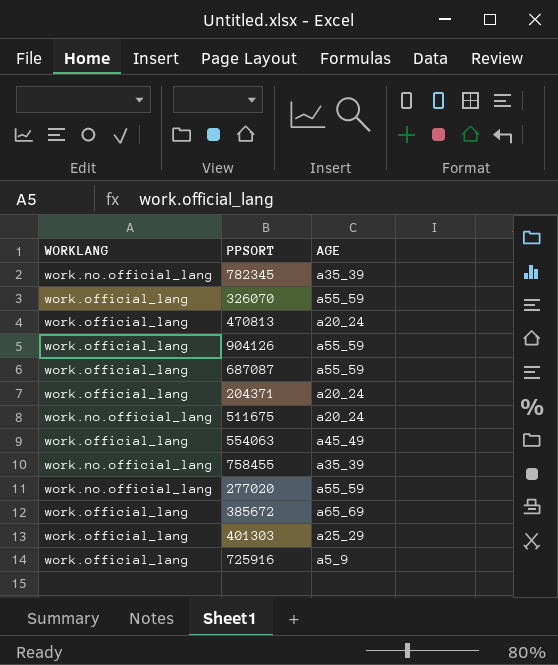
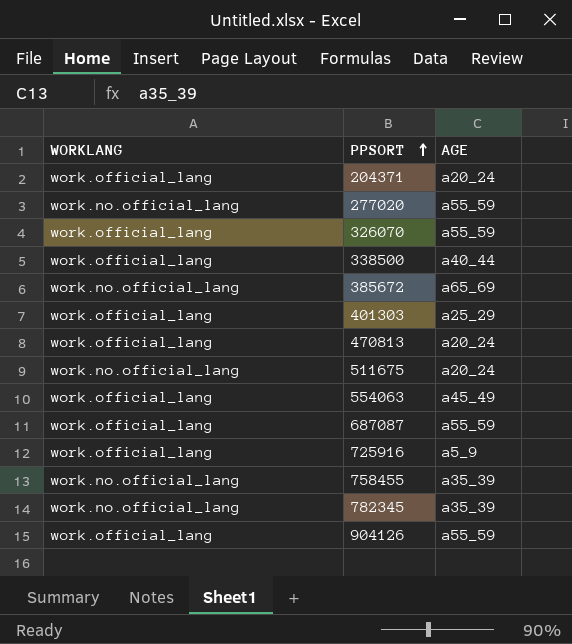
row order: none -> PPSORT ascending
row 338500: none -> work.official_lang | a40_44
385672 | WORKLANG: work.official_lang -> work.no.official_lang

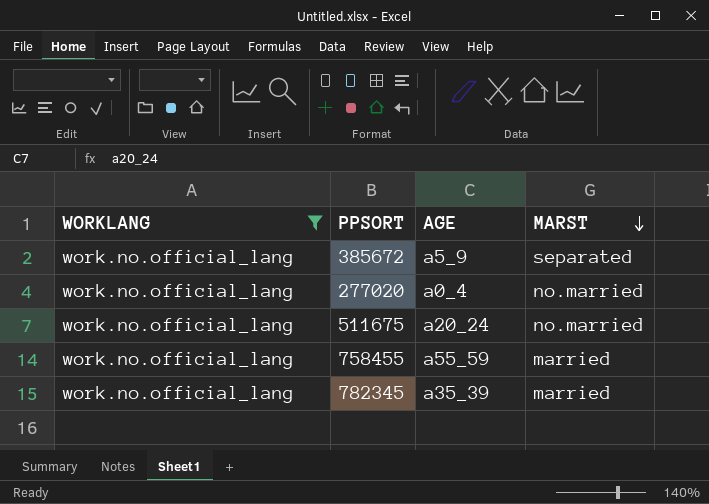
filter: none -> WORKLANG = work.no.official_lang
row order: PPSORT ascending -> MARST descending
column MARST | position: none -> 4
385672 | AGE: a65_69 -> a5_9
277020 | AGE: a55_59 -> a0_4
758455 | AGE: a35_39 -> a55_59

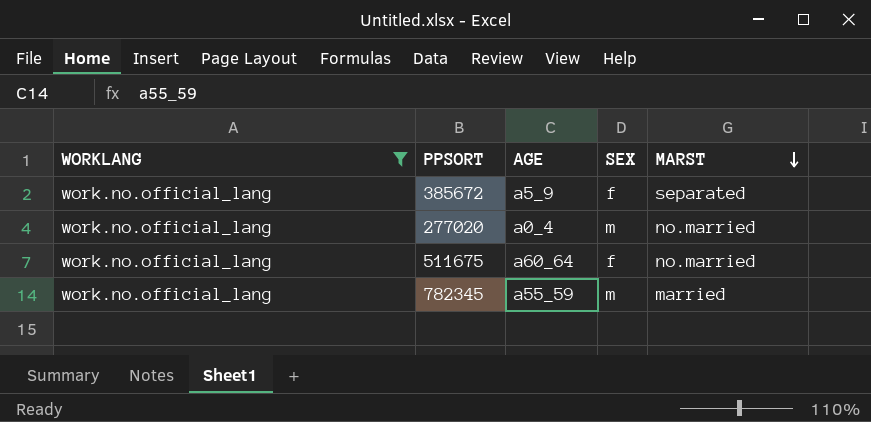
column SEX | position: none -> 4
row 758455: work.no.official_lang | a55_59 | married -> none
511675 | AGE: a20_24 -> a60_64
782345 | AGE: a35_39 -> a55_59

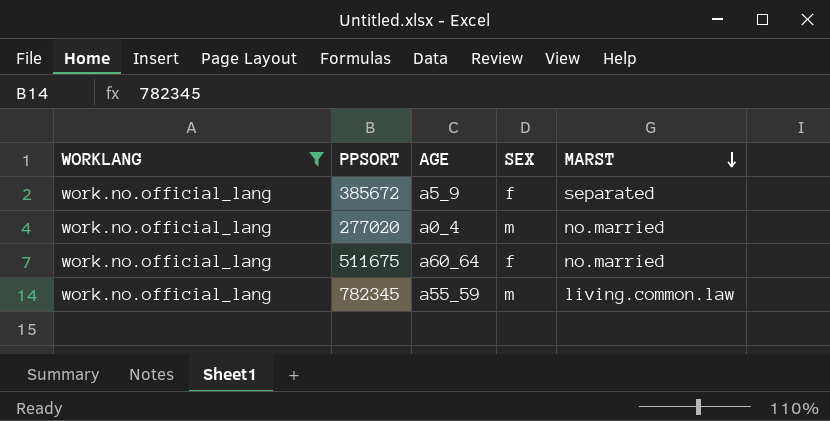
782345 | MARST: married -> living.common.law

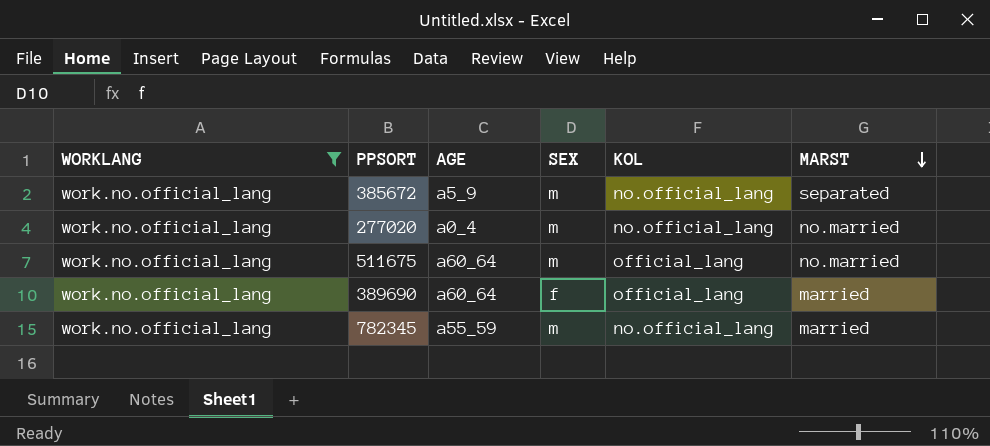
column KOL | position: none -> 5
385672 | SEX: f -> m
511675 | SEX: f -> m
row 389690: none -> work.no.official_lang | a60_64 | f | official_lang | married
782345 | MARST: living.common.law -> married

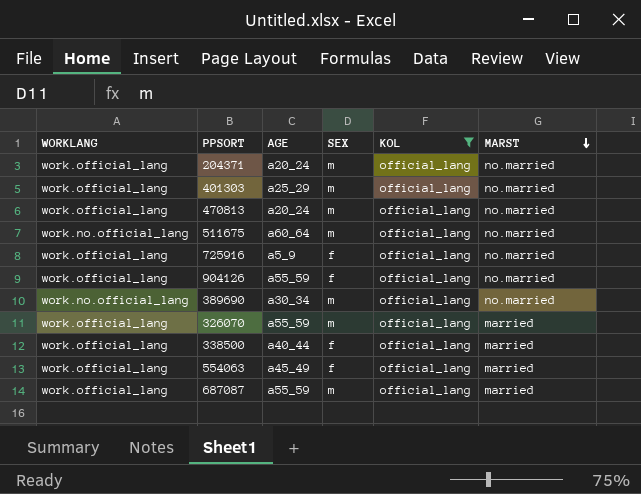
filter: WORKLANG = work.no.official_lang -> KOL = official_lang
389690 | AGE: a60_64 -> a30_34
389690 | SEX: f -> m
389690 | MARST: married -> no.married

